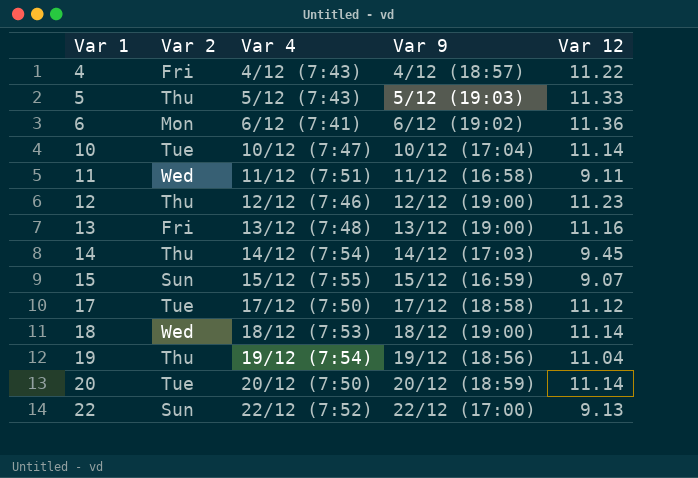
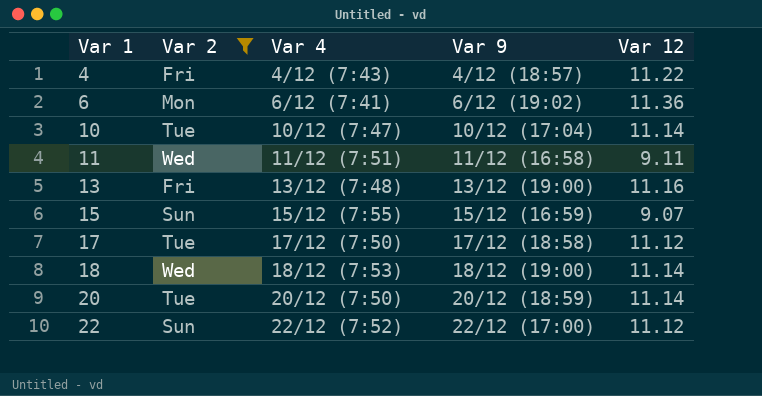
filter: none -> Var 2 != Thu
22 | Var 12: 9.13 -> 11.12

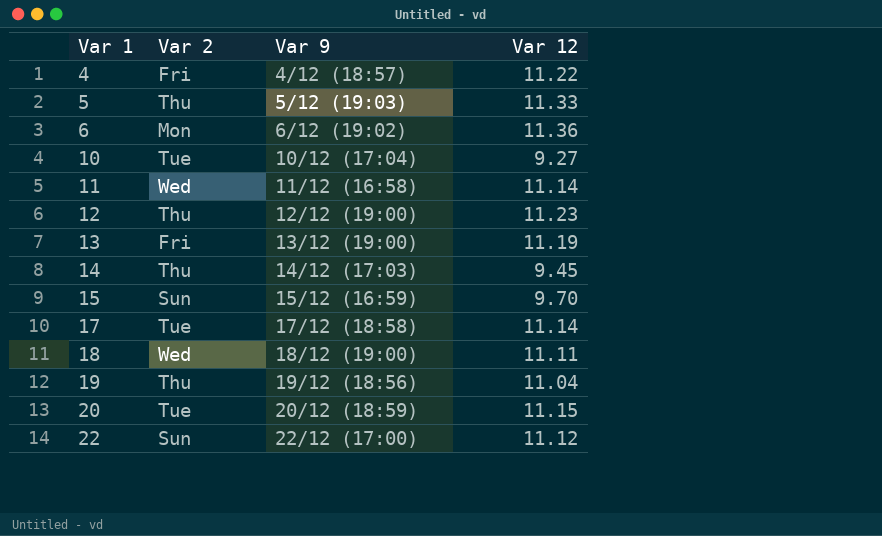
filter: Var 2 != Thu -> none
column Var 4 | position: 3 -> none
10 | Var 12: 11.14 -> 9.27
11 | Var 12: 9.11 -> 11.14
13 | Var 12: 11.16 -> 11.19
15 | Var 12: 9.07 -> 9.70
17 | Var 12: 11.12 -> 11.14
18 | Var 12: 11.14 -> 11.11
20 | Var 12: 11.14 -> 11.15

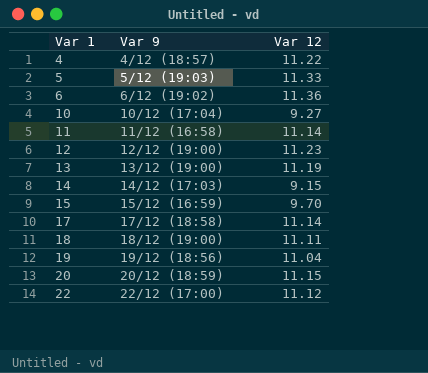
column Var 2 | position: 2 -> none
14 | Var 12: 9.45 -> 9.15

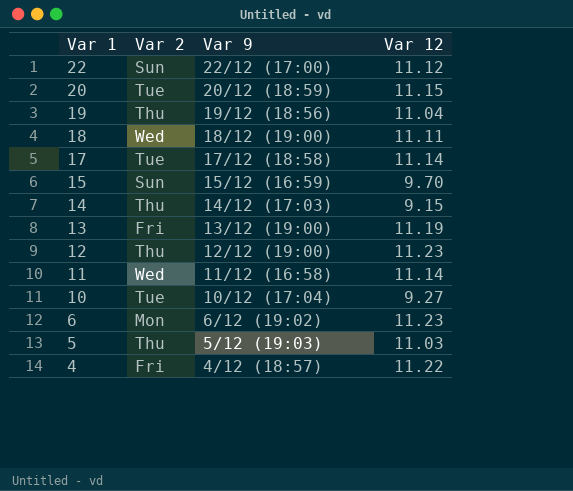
row order: Var 1 ascending -> Var 1 descending
column Var 2 | position: none -> 2
6 | Var 12: 11.36 -> 11.23
5 | Var 12: 11.33 -> 11.03

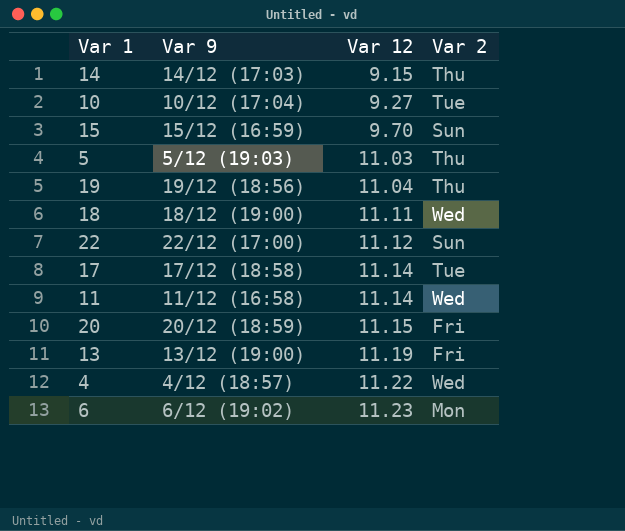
row order: Var 1 descending -> Var 12 ascending
column Var 2 | position: 2 -> 4
row 12: Thu | 12/12 (19:00) | 11.23 -> none
20 | Var 2: Tue -> Fri
4 | Var 2: Fri -> Wed

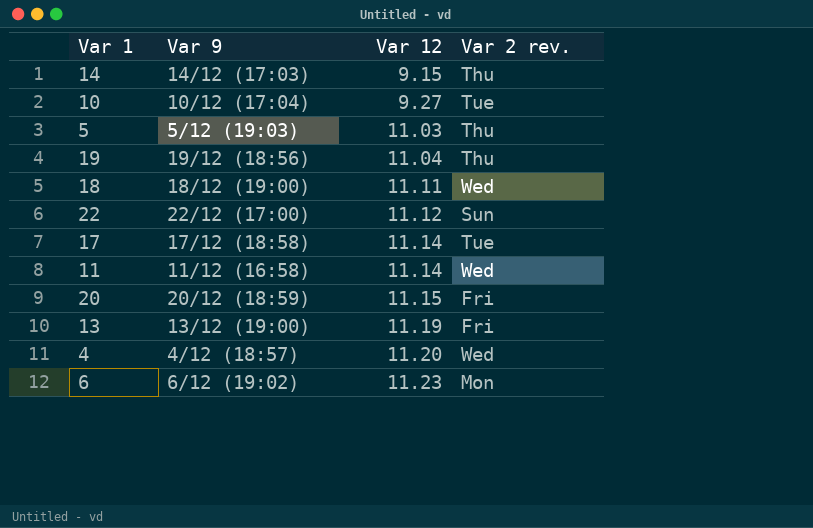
column name: Var 2 -> Var 2 rev.
row 15: 15/12 (16:59) | 9.70 | Sun -> none
4 | Var 12: 11.22 -> 11.20

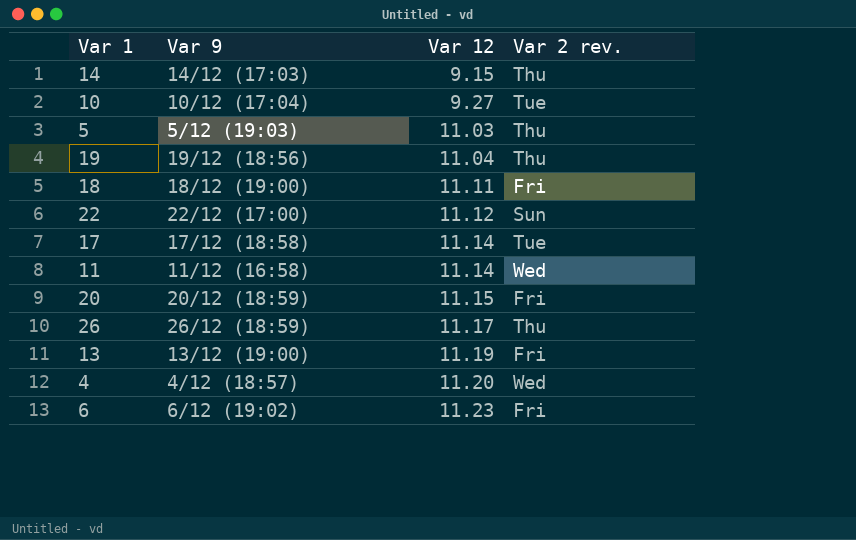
18 | Var 2 rev.: Wed -> Fri
row 26: none -> 26/12 (18:59) | 11.17 | Thu
6 | Var 2 rev.: Mon -> Fri

